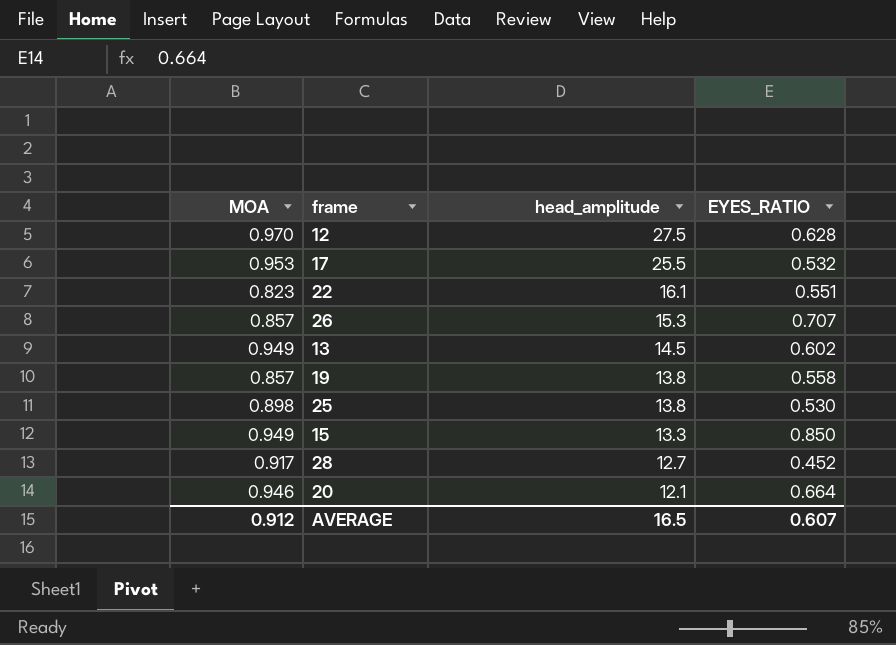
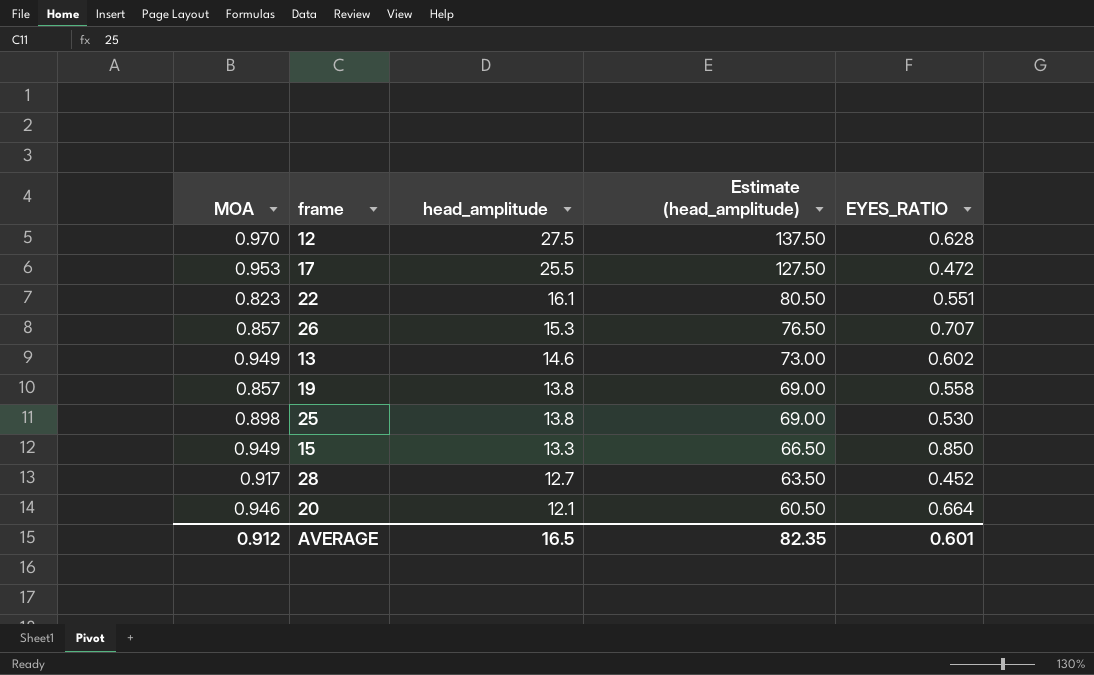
column Estimate (head_amplitude) | formula: none -> [head_amplitude] * 5
17 | EYES_RATIO: 0.532 -> 0.472
13 | head_amplitude: 14.5 -> 14.6
AVERAGE | EYES_RATIO: 0.607 -> 0.601

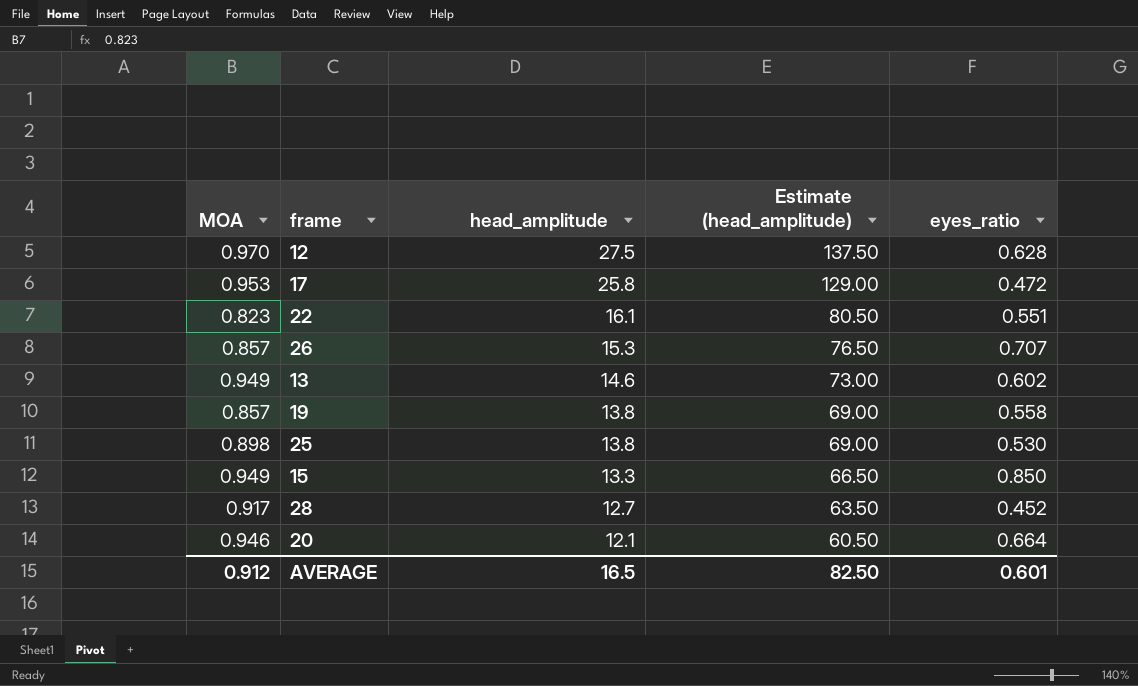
column name: EYES_RATIO -> eyes_ratio
17 | head_amplitude: 25.5 -> 25.8
17 | Estimate (head_amplitude): 127.50 -> 129.00
AVERAGE | Estimate (head_amplitude): 82.35 -> 82.50

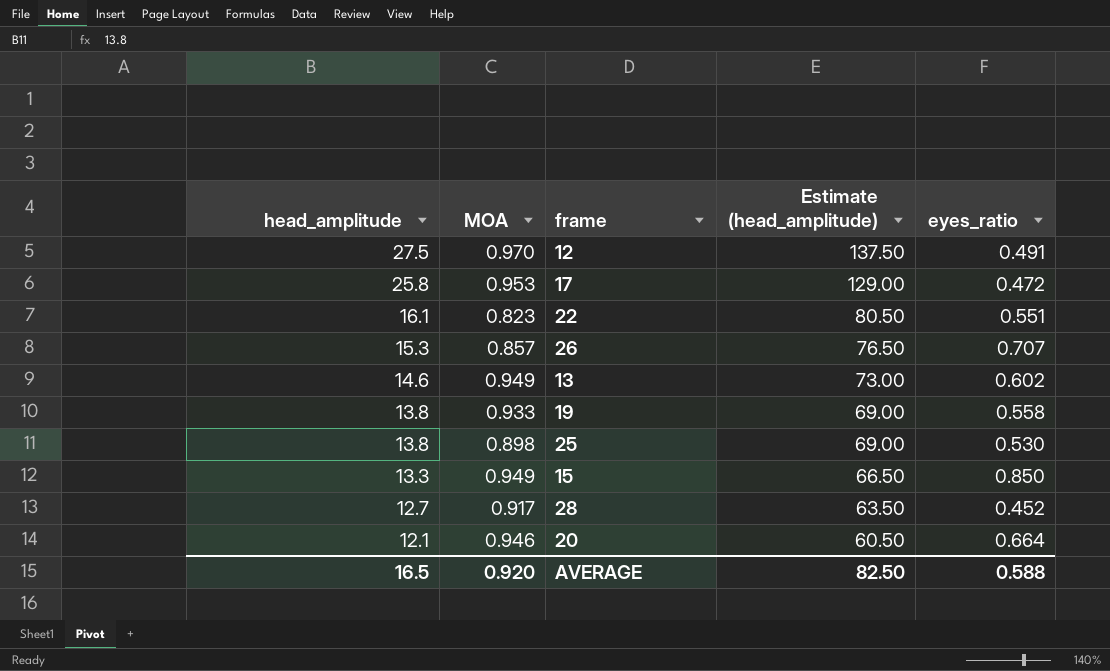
column head_amplitude | position: 3 -> 1
12 | eyes_ratio: 0.628 -> 0.491
19 | MOA: 0.857 -> 0.933
AVERAGE | MOA: 0.912 -> 0.920
AVERAGE | eyes_ratio: 0.601 -> 0.588

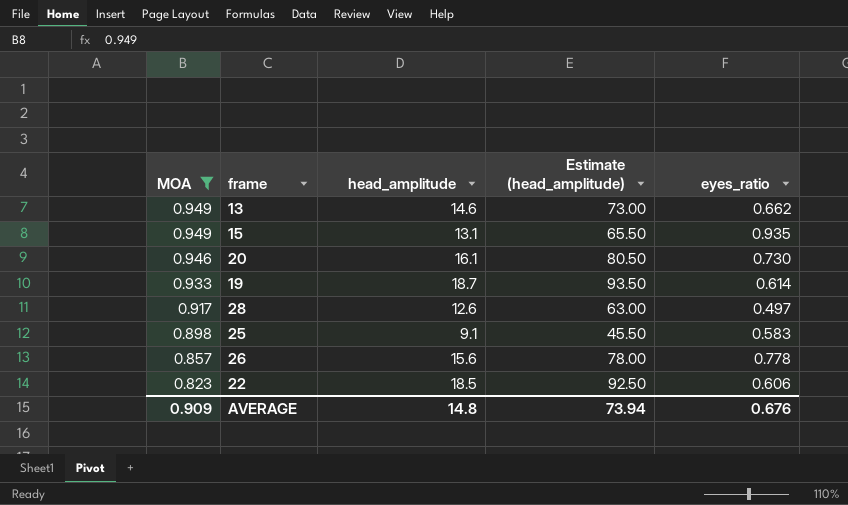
filter: none -> MOA <= 0.949
row order: head_amplitude descending -> MOA descending
column head_amplitude | position: 1 -> 3
13 | eyes_ratio: 0.602 -> 0.662
15 | head_amplitude: 13.3 -> 13.1
15 | Estimate (head_amplitude): 66.50 -> 65.50
15 | eyes_ratio: 0.850 -> 0.935
20 | head_amplitude: 12.1 -> 16.1
20 | Estimate (head_amplitude): 60.50 -> 80.50
20 | eyes_ratio: 0.664 -> 0.730
19 | head_amplitude: 13.8 -> 18.7
19 | Estimate (head_amplitude): 69.00 -> 93.50
19 | eyes_ratio: 0.558 -> 0.614
28 | head_amplitude: 12.7 -> 12.6
28 | Estimate (head_amplitude): 63.50 -> 63.00
28 | eyes_ratio: 0.452 -> 0.497
25 | head_amplitude: 13.8 -> 9.1
25 | Estimate (head_amplitude): 69.00 -> 45.50
25 | eyes_ratio: 0.530 -> 0.583
26 | head_amplitude: 15.3 -> 15.6
26 | Estimate (head_amplitude): 76.50 -> 78.00
26 | eyes_ratio: 0.707 -> 0.778
22 | head_amplitude: 16.1 -> 18.5
22 | Estimate (head_amplitude): 80.50 -> 92.50
22 | eyes_ratio: 0.551 -> 0.606
AVERAGE | MOA: 0.920 -> 0.909
AVERAGE | head_amplitude: 16.5 -> 14.8
AVERAGE | Estimate (head_amplitude): 82.50 -> 73.94
AVERAGE | eyes_ratio: 0.588 -> 0.676

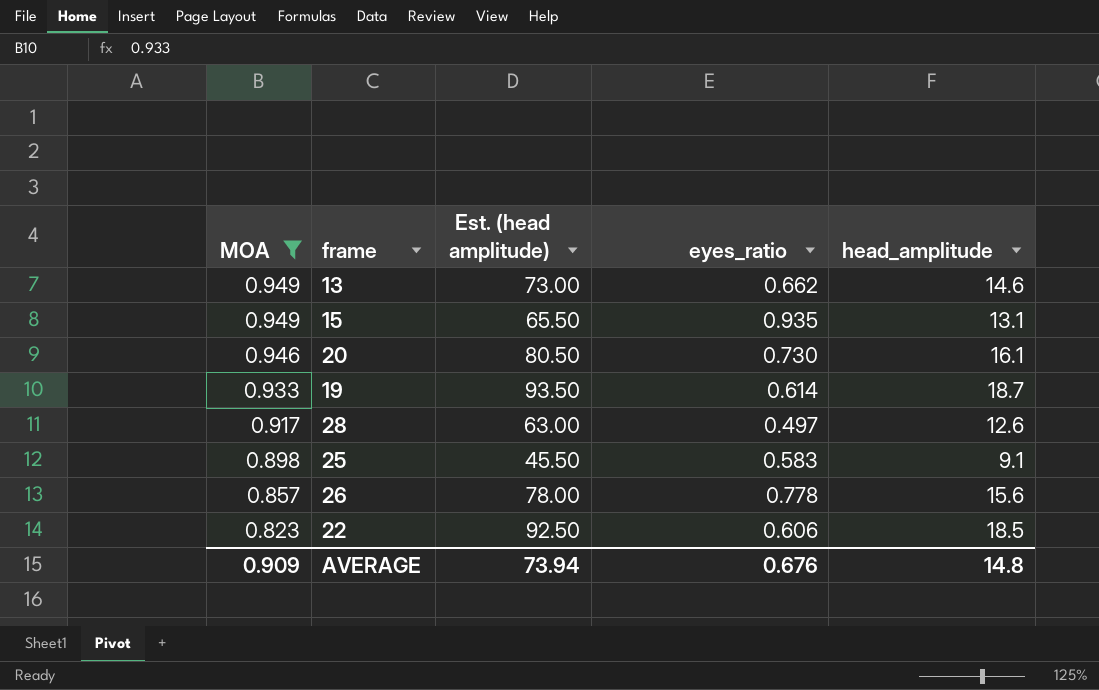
column name: Estimate (head_amplitude) -> Est. (head amplitude)
column head_amplitude | position: 3 -> 5

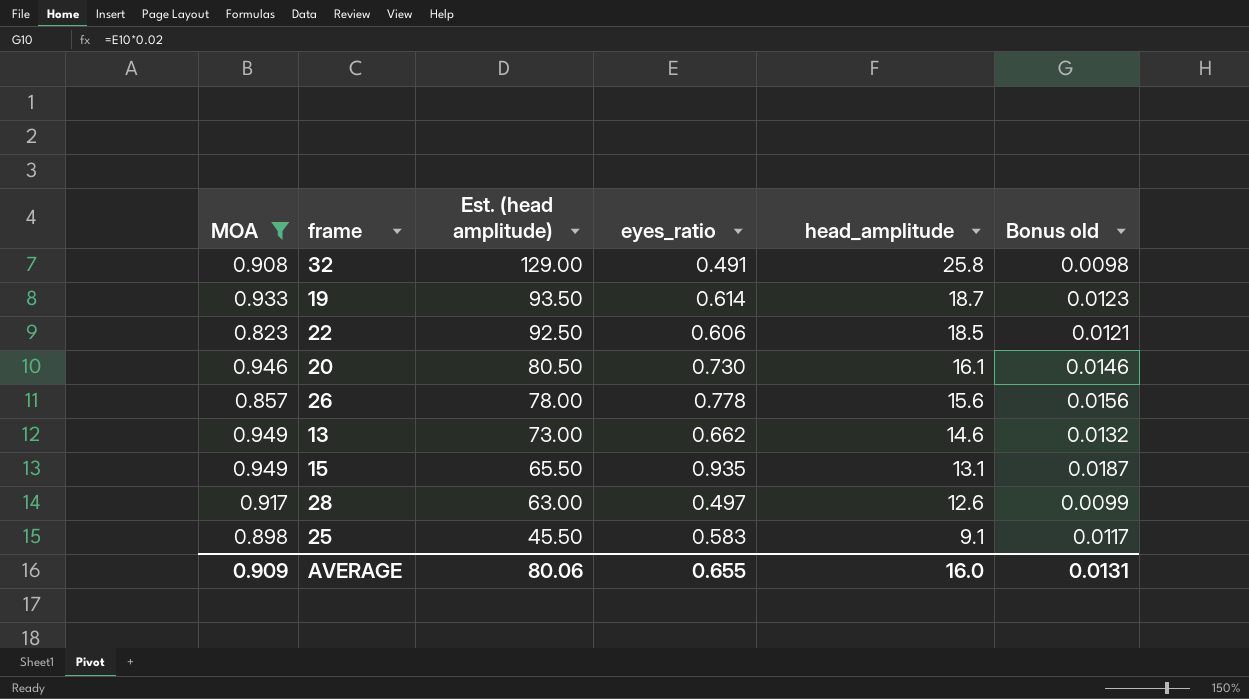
row order: MOA descending -> Est. (head amplitude) descending
column Bonus old | formula: none -> [eyes_ratio] * 0.02
row 32: none -> 0.908 | 129.00 | 0.491 | 25.8 | 0.0098
AVERAGE | Est. (head amplitude): 73.94 -> 80.06
AVERAGE | eyes_ratio: 0.676 -> 0.655
AVERAGE | head_amplitude: 14.8 -> 16.0

